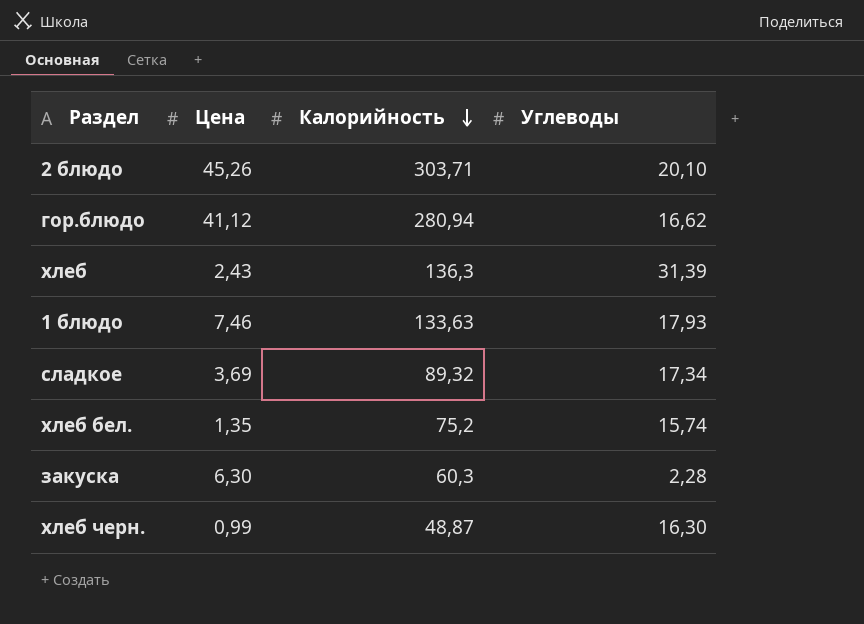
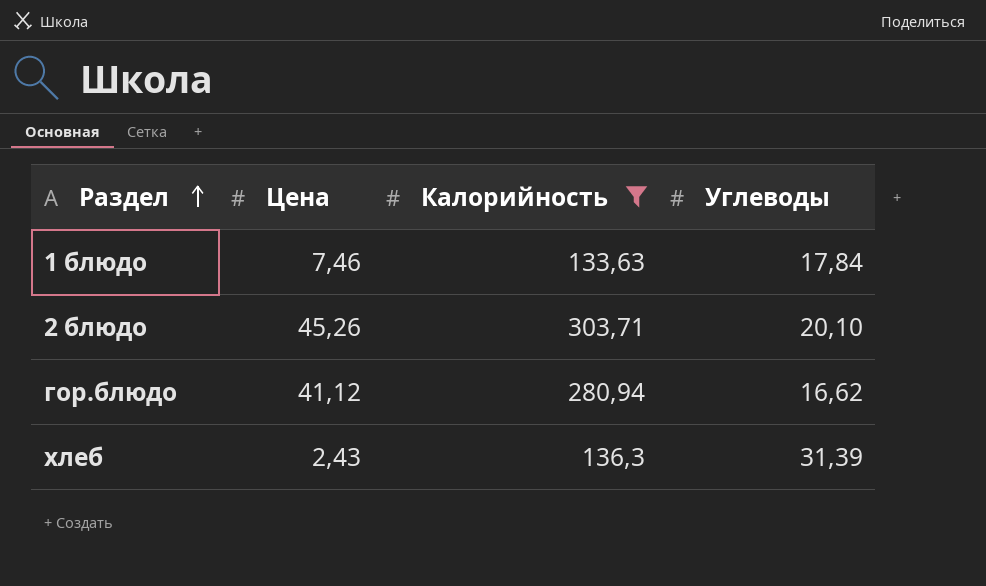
filter: none -> Калорийность >= 133,63
row order: Калорийность descending -> Раздел ascending
1 блюдо | Углеводы: 17,93 -> 17,84

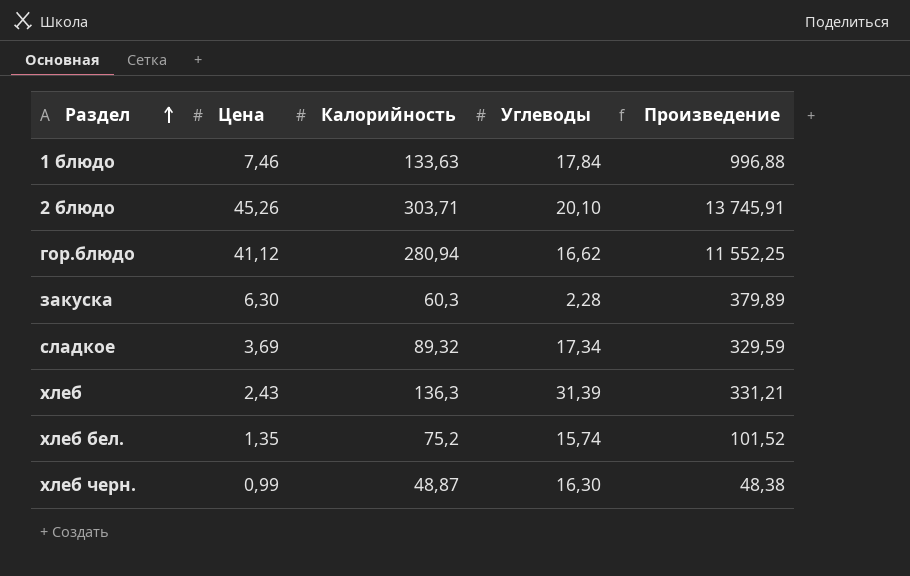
filter: Калорийность >= 133,63 -> none
column Произведение | formula: none -> [Цена] * [Калорийность]

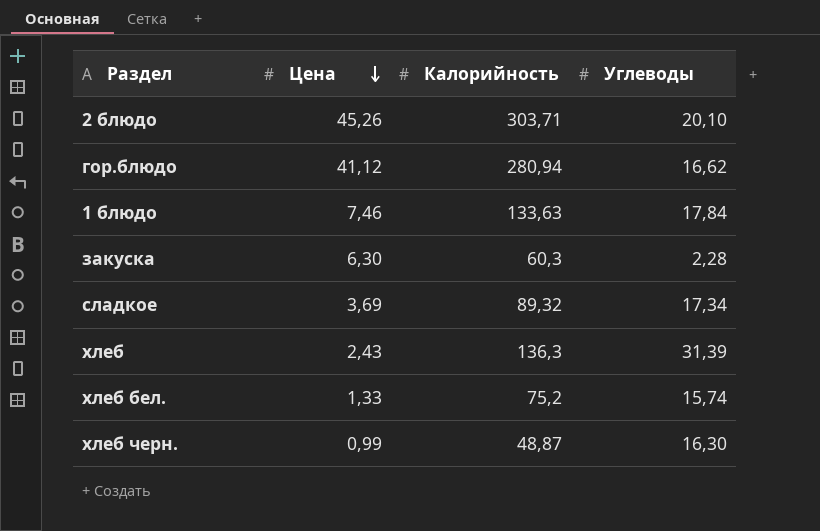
row order: Раздел ascending -> Цена descending
column Произведение | formula: [Цена] * [Калорийность] -> none
хлеб бел. | Цена: 1,35 -> 1,33

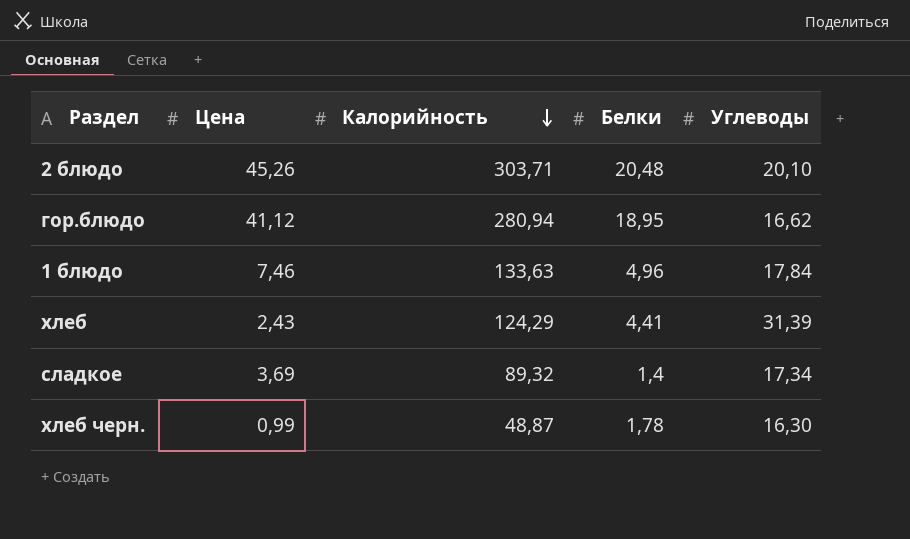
row order: Цена descending -> Калорийность descending
column Белки | position: none -> 4
row закуска: 6,30 | 60,3 | 2,28 -> none
row хлеб бел.: 1,33 | 75,2 | 15,74 -> none
хлеб | Калорийность: 136,3 -> 124,29

